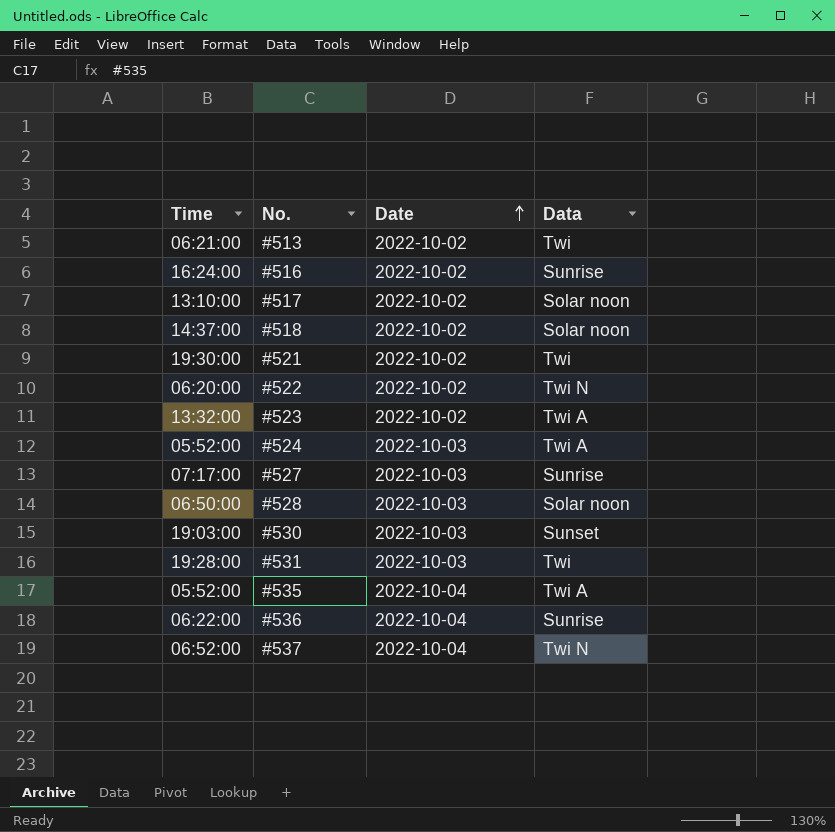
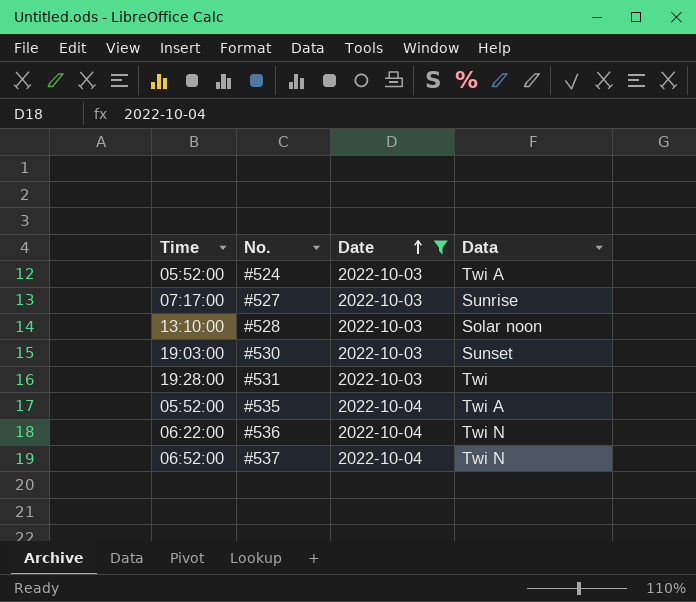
filter: none -> Date != 2022-10-02
#528 | Time: 06:50:00 -> 13:10:00
#536 | Data: Sunrise -> Twi N

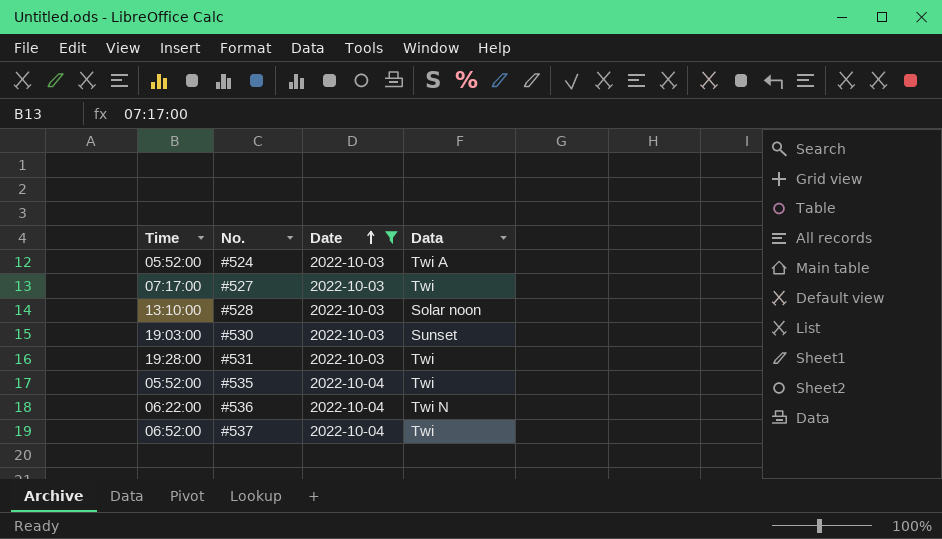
#527 | Data: Sunrise -> Twi
#535 | Data: Twi A -> Twi
#537 | Data: Twi N -> Twi

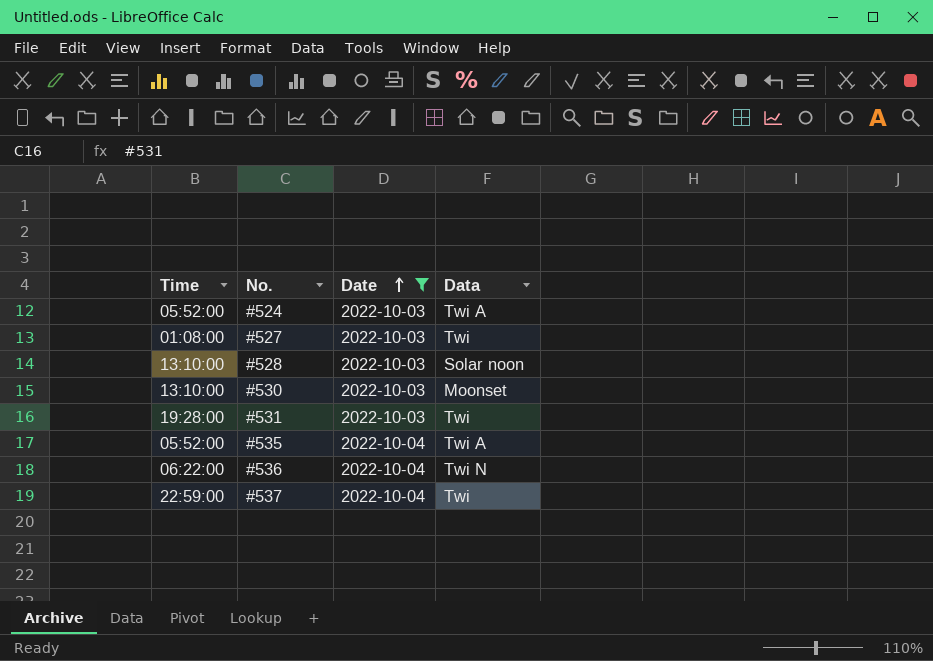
#527 | Time: 07:17:00 -> 01:08:00
#530 | Time: 19:03:00 -> 13:10:00
#530 | Data: Sunset -> Moonset
#535 | Data: Twi -> Twi A
#537 | Time: 06:52:00 -> 22:59:00

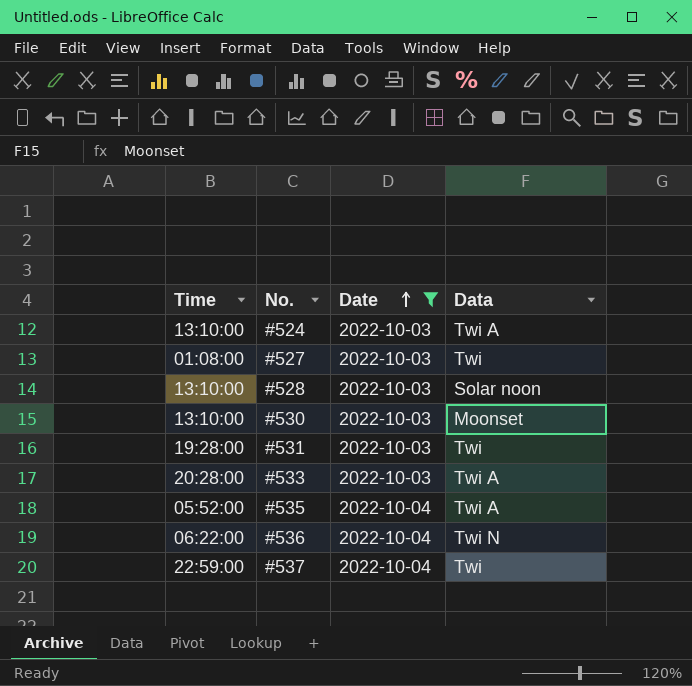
#524 | Time: 05:52:00 -> 13:10:00
row #533: none -> 20:28:00 | 2022-10-03 | Twi A

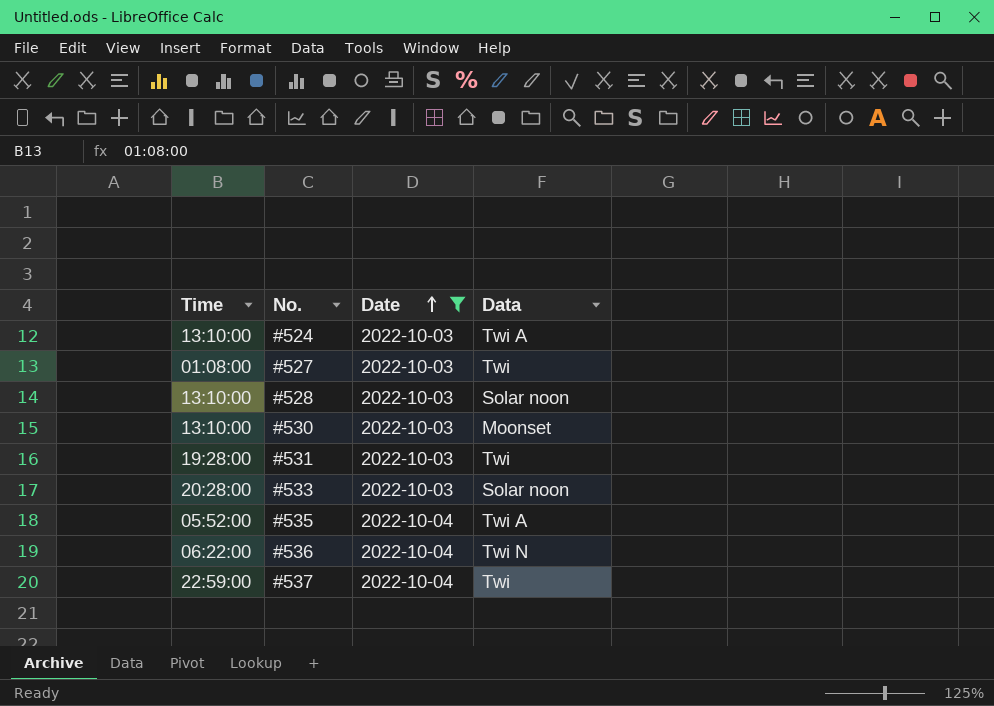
#533 | Data: Twi A -> Solar noon

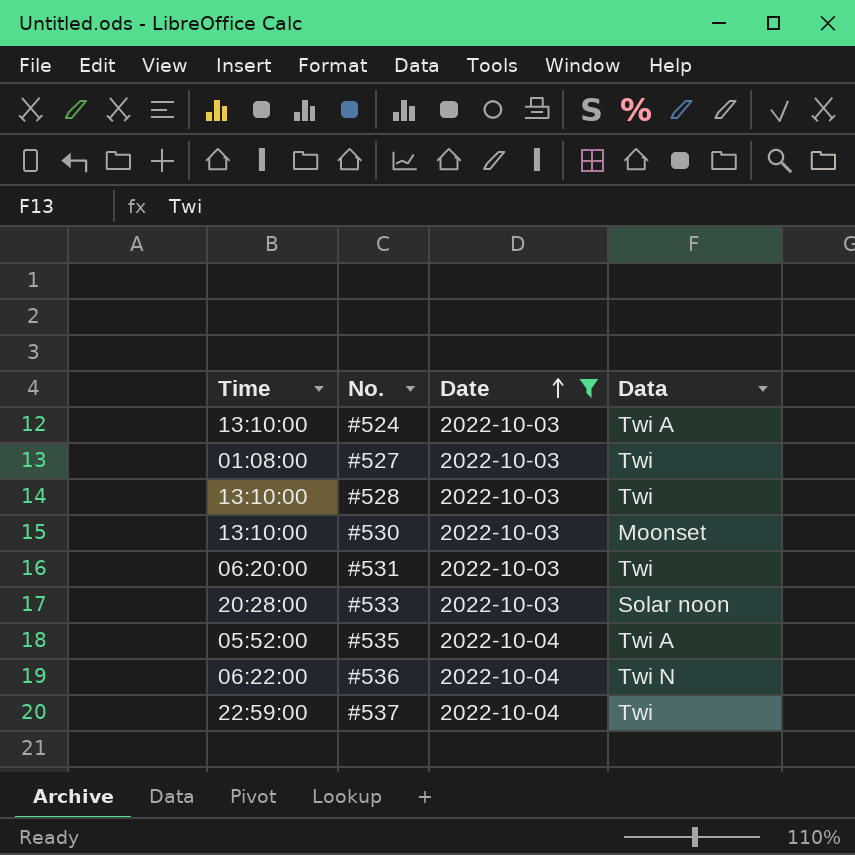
#528 | Data: Solar noon -> Twi
#531 | Time: 19:28:00 -> 06:20:00

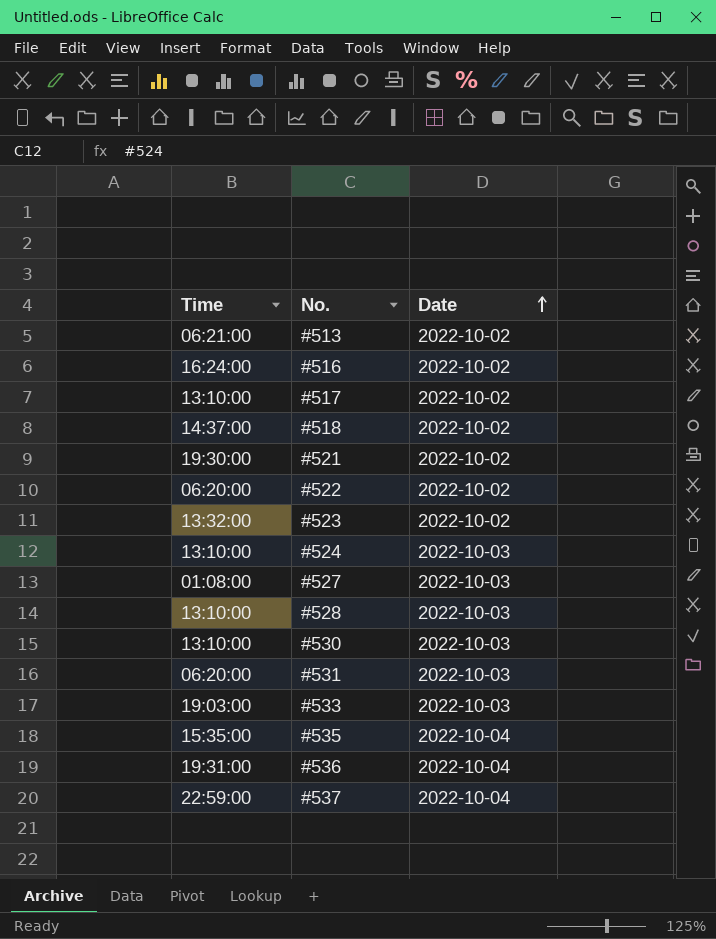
filter: Date != 2022-10-02 -> none
column Data | position: 4 -> none
#533 | Time: 20:28:00 -> 19:03:00
#535 | Time: 05:52:00 -> 15:35:00
#536 | Time: 06:22:00 -> 19:31:00

